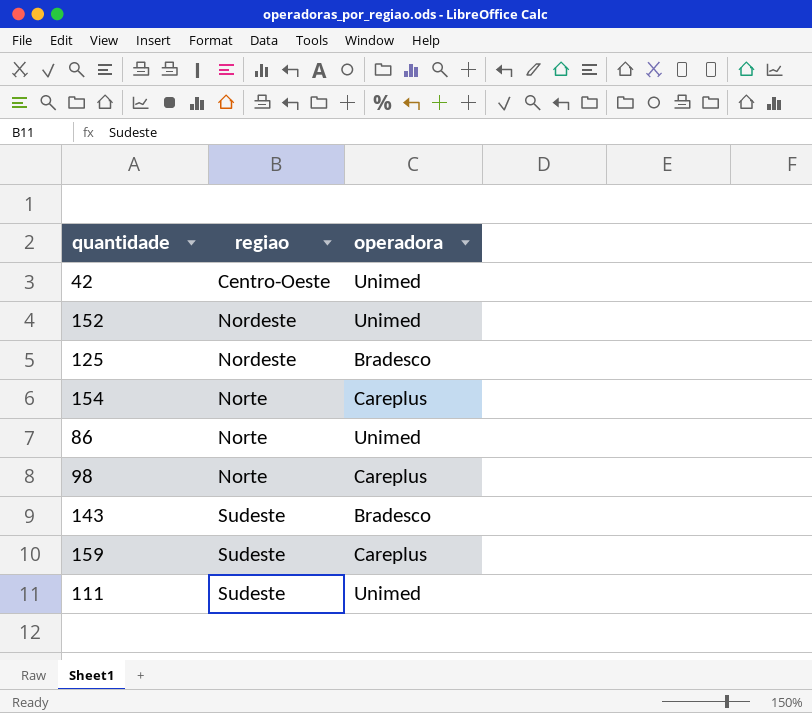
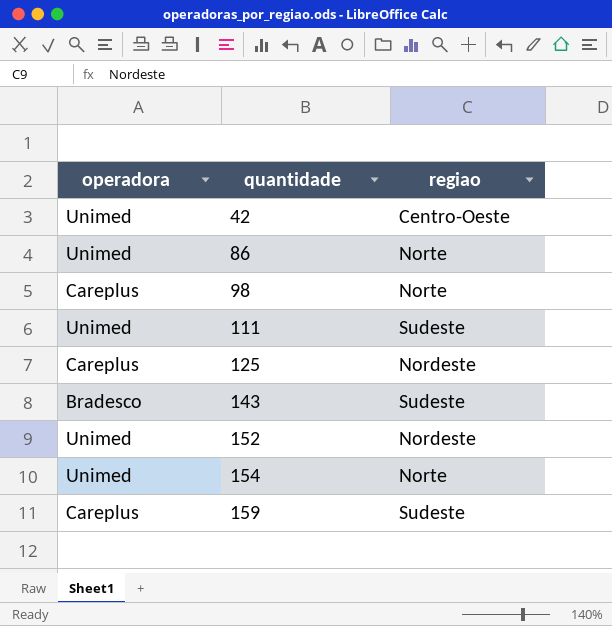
row order: regiao ascending -> quantidade ascending
column operadora | position: 3 -> 1
125 | operadora: Bradesco -> Careplus
154 | operadora: Careplus -> Unimed

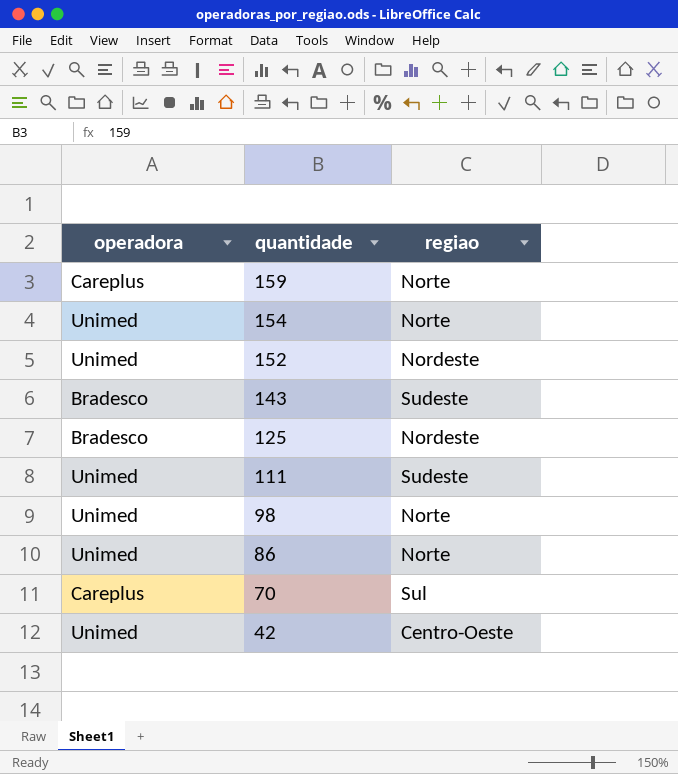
row order: quantidade ascending -> quantidade descending
159 | regiao: Sudeste -> Norte
125 | operadora: Careplus -> Bradesco
98 | operadora: Careplus -> Unimed
row 70: none -> Careplus | Sul

